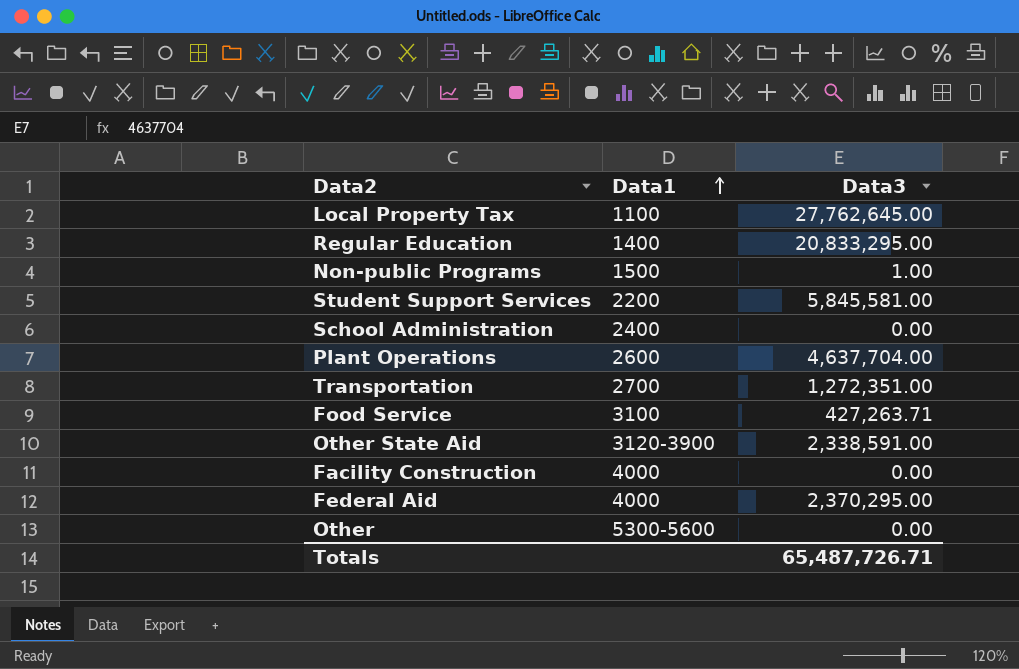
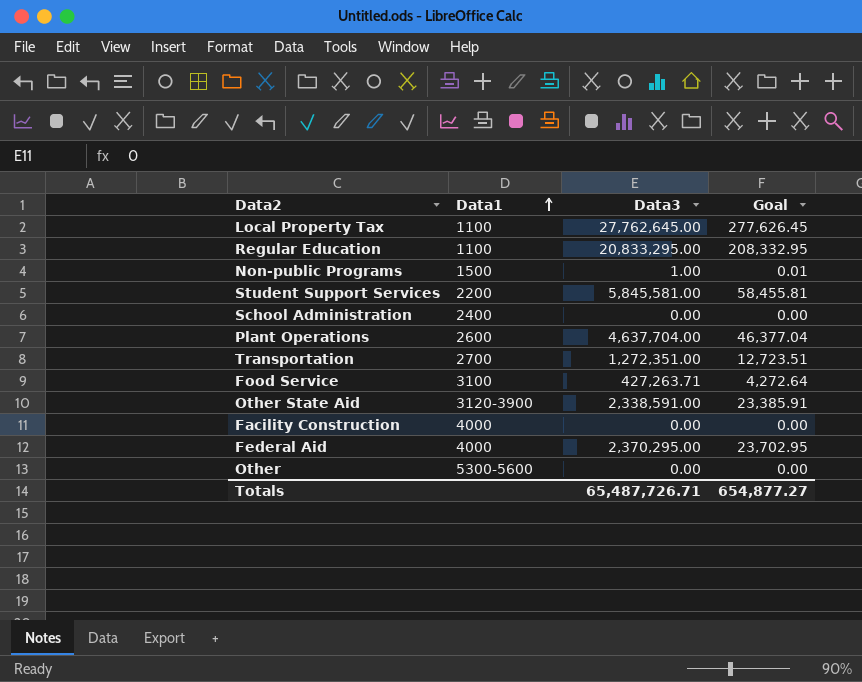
column Goal | formula: none -> [Data3] * 0.01
Regular Education | Data1: 1400 -> 1100

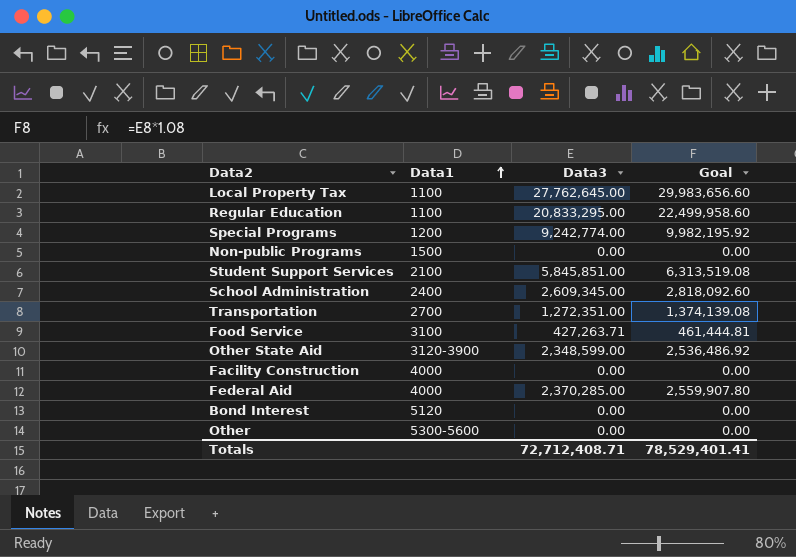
column Goal | formula: [Data3] * 0.01 -> [Data3] * 1.08
row Plant Operations: 2600 | 4,637,704.00 | 46,377.04 -> none
row Special Programs: none -> 1200 | 9,242,774.00 | 9,982,195.92
Non-public Programs | Data3: 1.00 -> 0.00
Student Support Services | Data1: 2200 -> 2100
Student Support Services | Data3: 5,845,581.00 -> 5,845,851.00
School Administration | Data3: 0.00 -> 2,609,345.00
Other State Aid | Data3: 2,338,591.00 -> 2,348,599.00
Federal Aid | Data3: 2,370,295.00 -> 2,370,285.00
row Bond Interest: none -> 5120 | 0.00 | 0.00
Totals | Data3: 65,487,726.71 -> 72,712,408.71
Totals | Goal: 654,877.27 -> 78,529,401.41

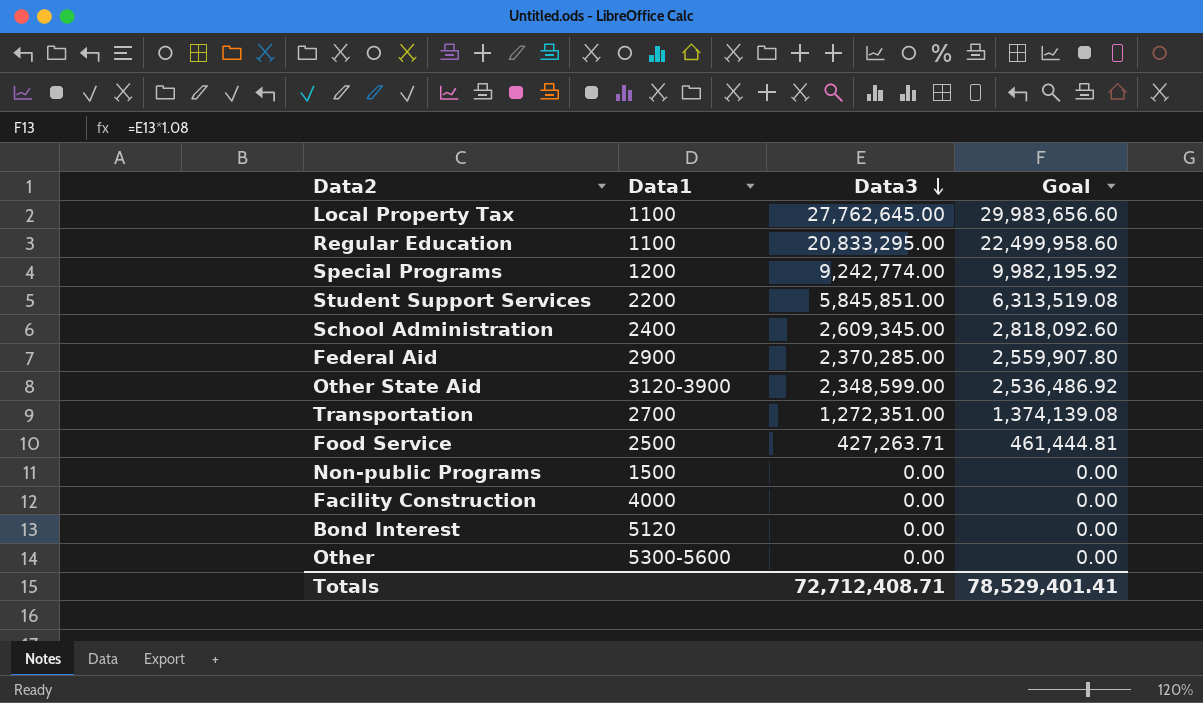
row order: Data1 ascending -> Data3 descending
Student Support Services | Data1: 2100 -> 2200
Federal Aid | Data1: 4000 -> 2900
Food Service | Data1: 3100 -> 2500

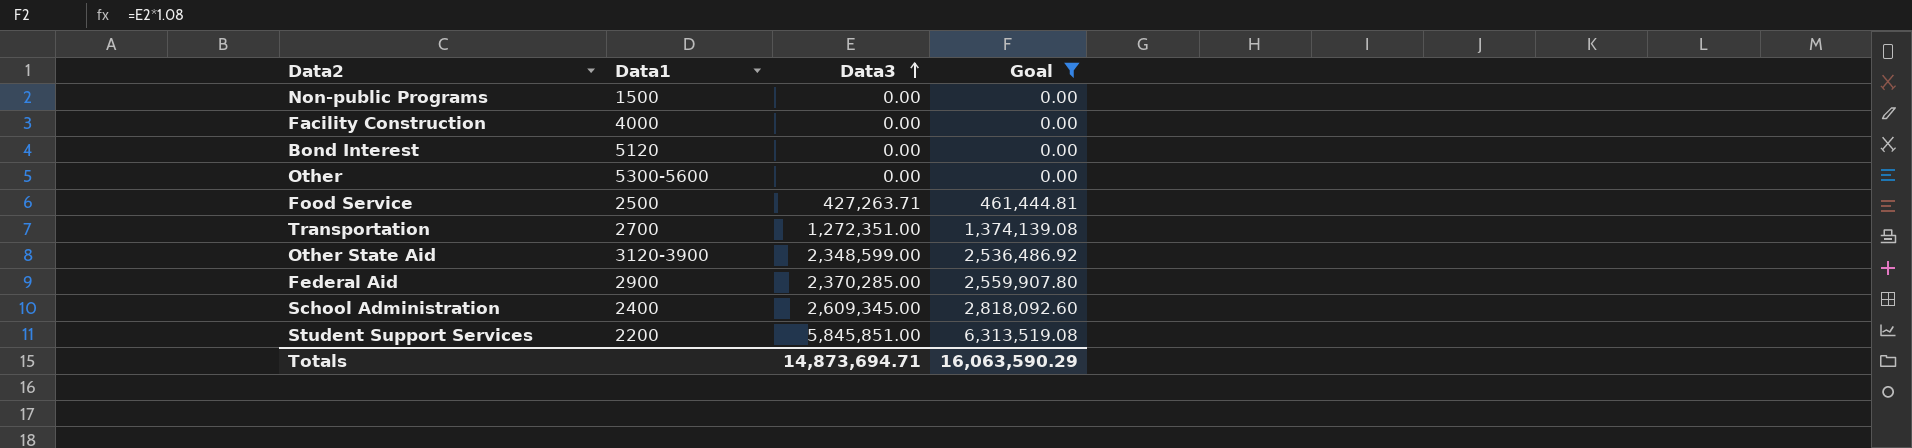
filter: none -> Goal <= 6,313,519.08
row order: Data3 descending -> Data3 ascending
Totals | Data3: 72,712,408.71 -> 14,873,694.71
Totals | Goal: 78,529,401.41 -> 16,063,590.29

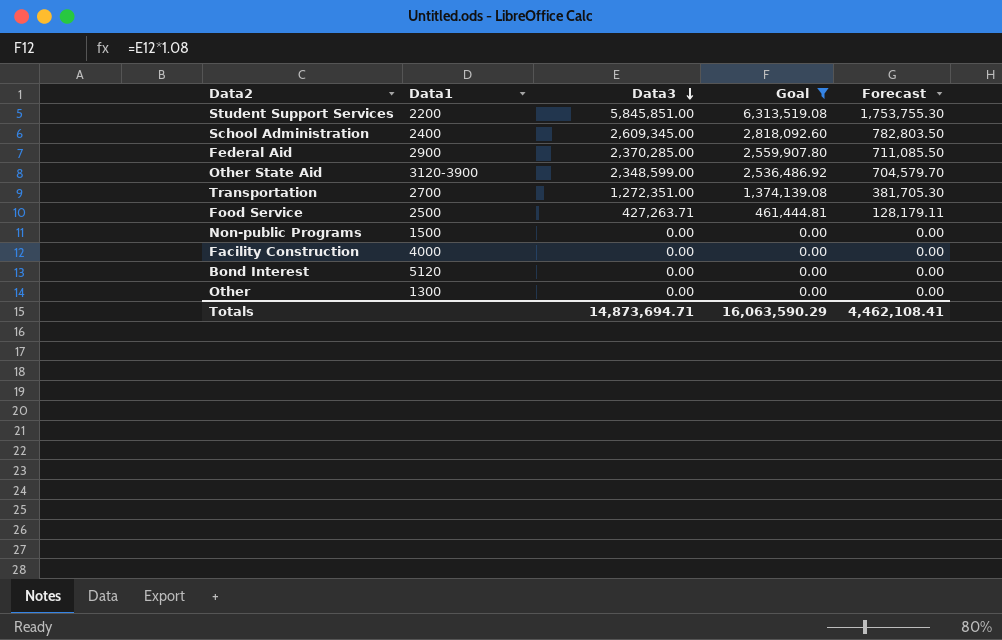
row order: Data3 ascending -> Data3 descending
column Forecast | formula: none -> [Data3] * 0.3
Other | Data1: 5300-5600 -> 1300

